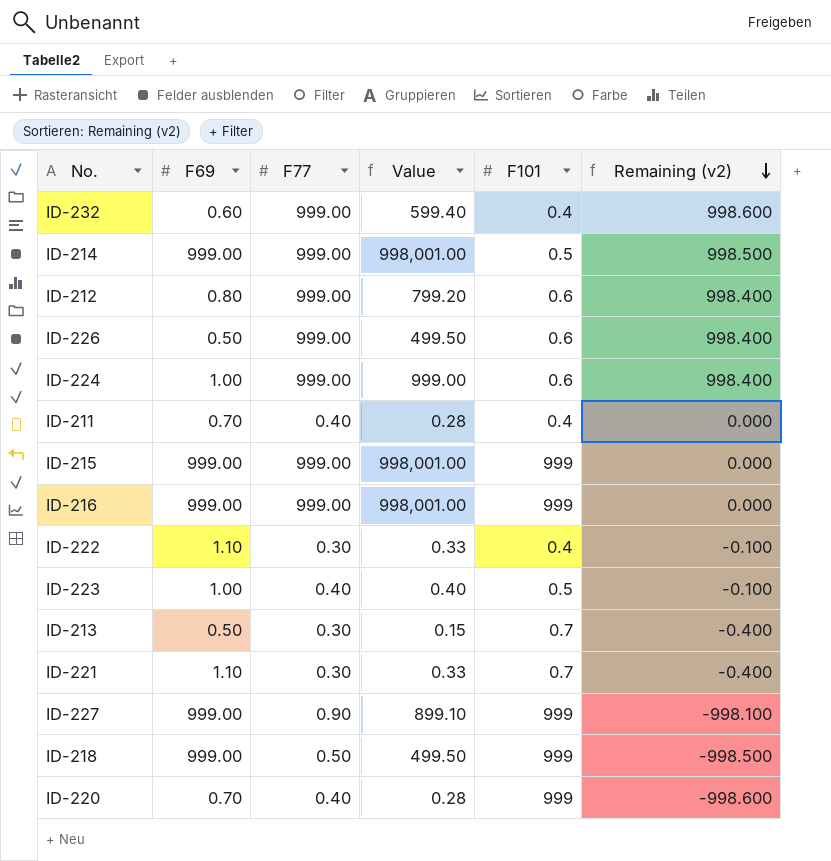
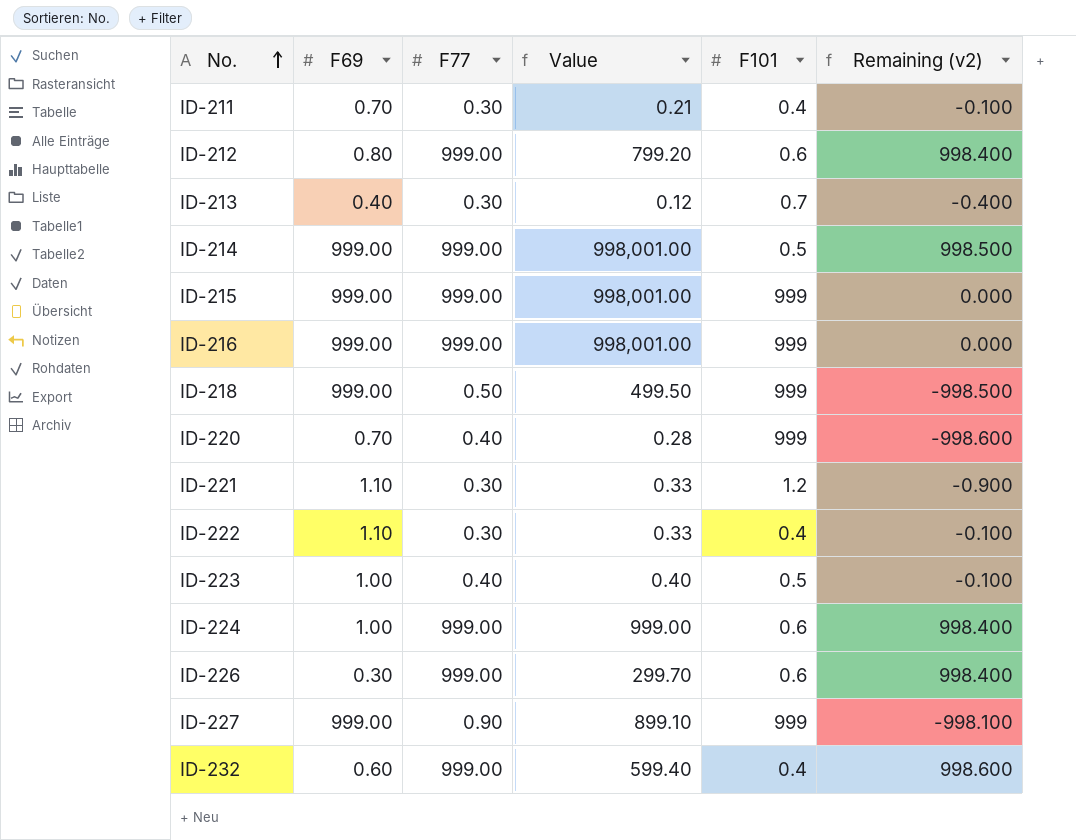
row order: Remaining (v2) descending -> No. ascending
ID-211 | F77: 0.40 -> 0.30
ID-211 | Value: 0.28 -> 0.21
ID-211 | Remaining (v2): 0.000 -> -0.100
ID-213 | F69: 0.50 -> 0.40
ID-213 | Value: 0.15 -> 0.12
ID-221 | F101: 0.7 -> 1.2
ID-221 | Remaining (v2): -0.400 -> -0.900
ID-226 | F69: 0.50 -> 0.30
ID-226 | Value: 499.50 -> 299.70

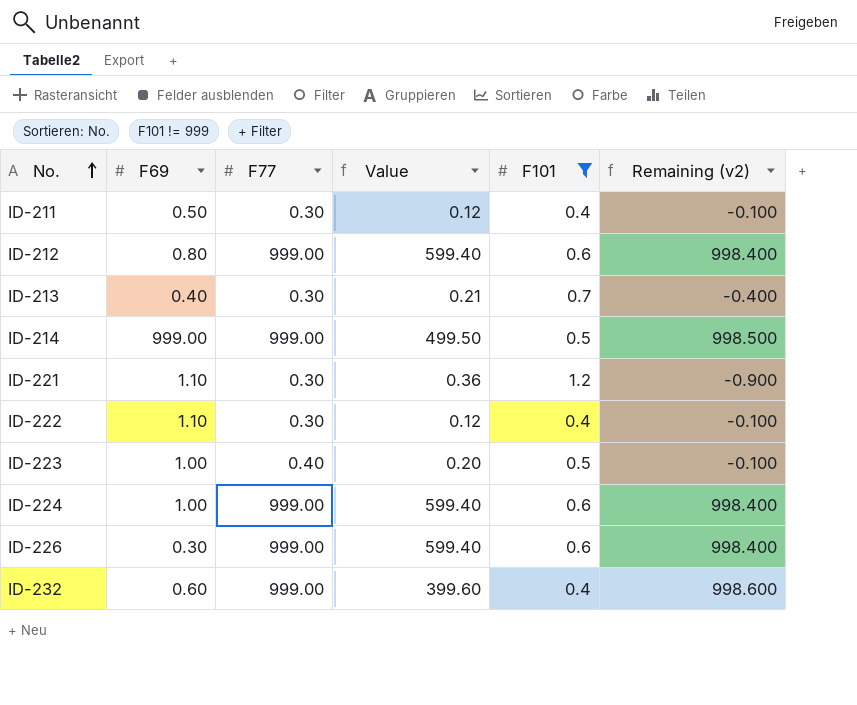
filter: none -> F101 != 999
column Value | formula: [F69] * [F77] -> [F77] * [F101]
ID-211 | F69: 0.70 -> 0.50

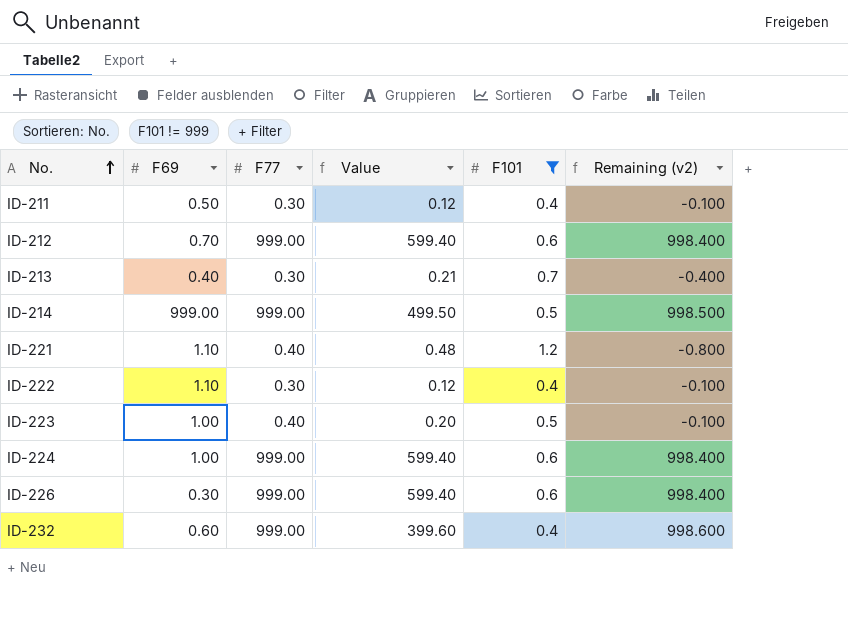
ID-212 | F69: 0.80 -> 0.70
ID-221 | F77: 0.30 -> 0.40
ID-221 | Value: 0.36 -> 0.48
ID-221 | Remaining (v2): -0.900 -> -0.800

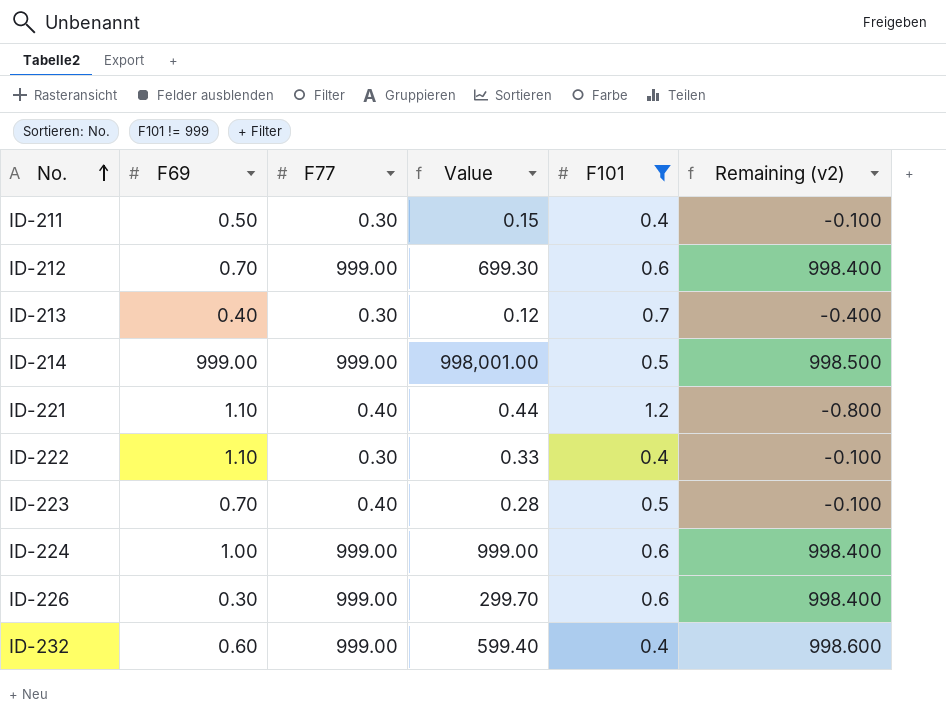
column Value | formula: [F77] * [F101] -> [F69] * [F77]
ID-223 | F69: 1.00 -> 0.70

